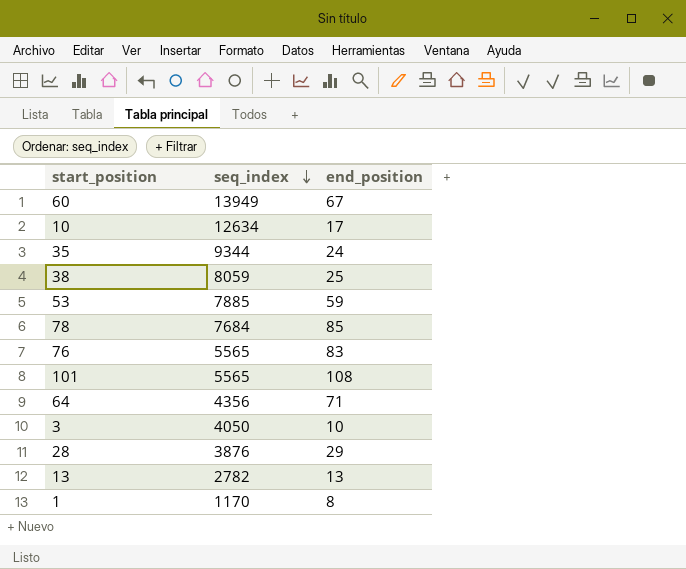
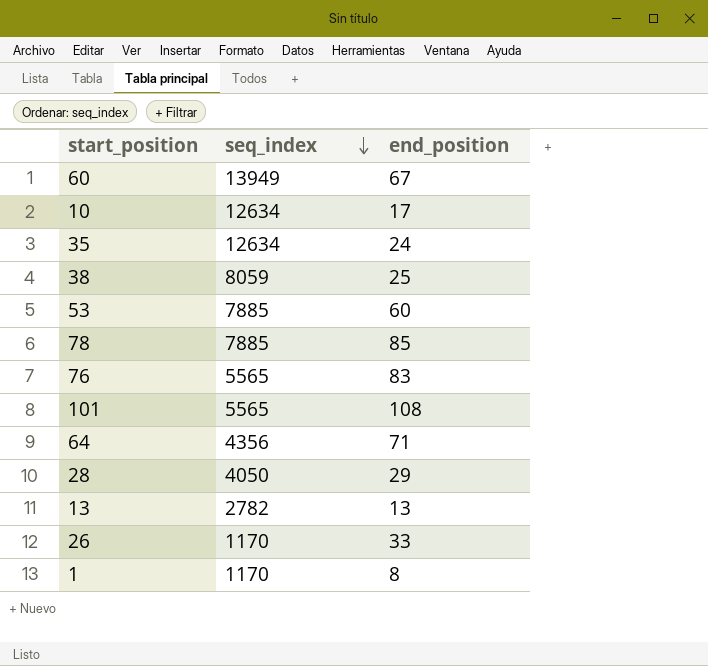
row 3: 4050 | 10 -> none
35 | seq_index: 9344 -> 12634
53 | end_position: 59 -> 60
78 | seq_index: 7684 -> 7885
28 | seq_index: 3876 -> 4050
row 26: none -> 1170 | 33

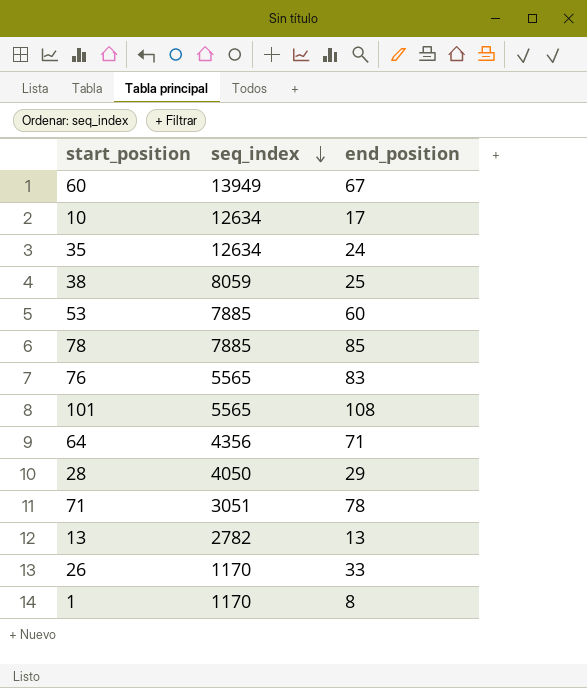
row 71: none -> 3051 | 78

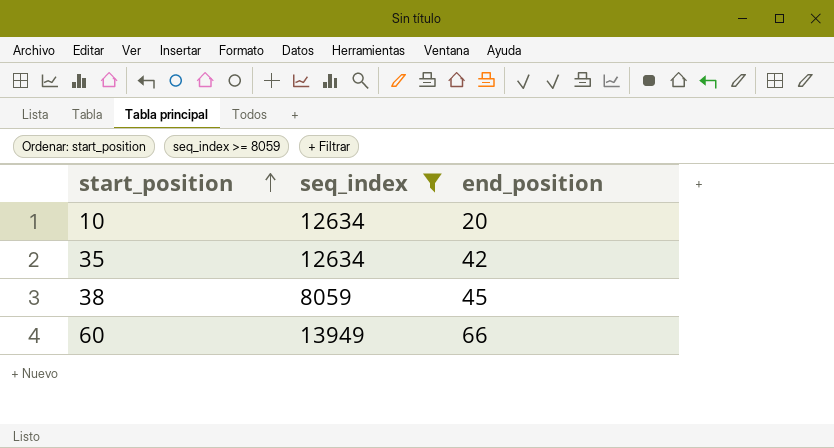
filter: none -> seq_index >= 8059
row order: seq_index descending -> start_position ascending
10 | end_position: 17 -> 20
35 | end_position: 24 -> 42
38 | end_position: 25 -> 45
60 | end_position: 67 -> 66

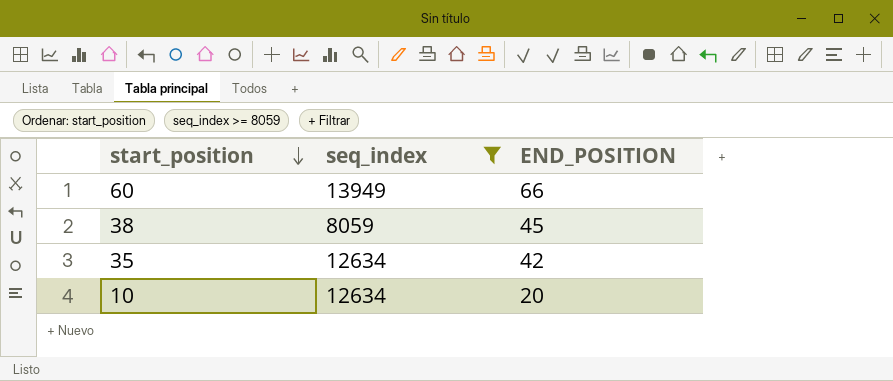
row order: start_position ascending -> start_position descending
column name: end_position -> END_POSITION

